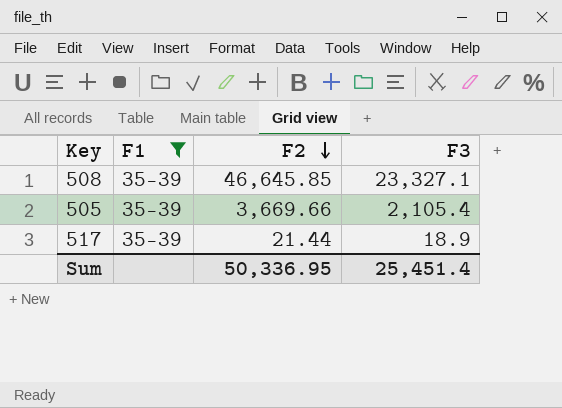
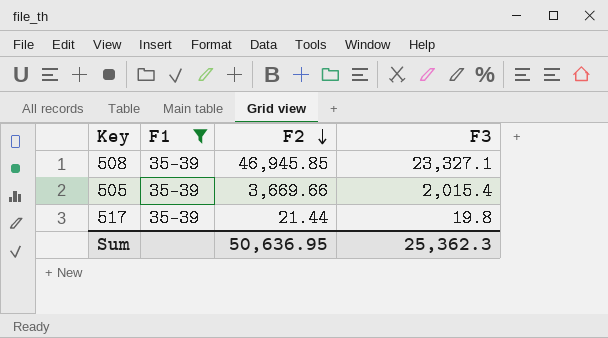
508 | F2: 46,645.85 -> 46,945.85
505 | F3: 2,105.4 -> 2,015.4
517 | F3: 18.9 -> 19.8
Sum | F2: 50,336.95 -> 50,636.95
Sum | F3: 25,451.4 -> 25,362.3

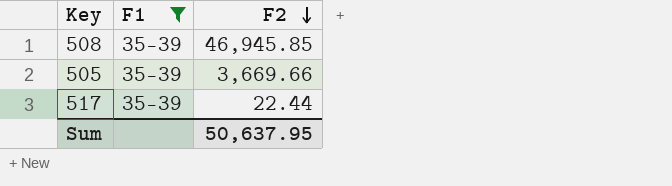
column F3 | position: 4 -> none
517 | F2: 21.44 -> 22.44
Sum | F2: 50,636.95 -> 50,637.95

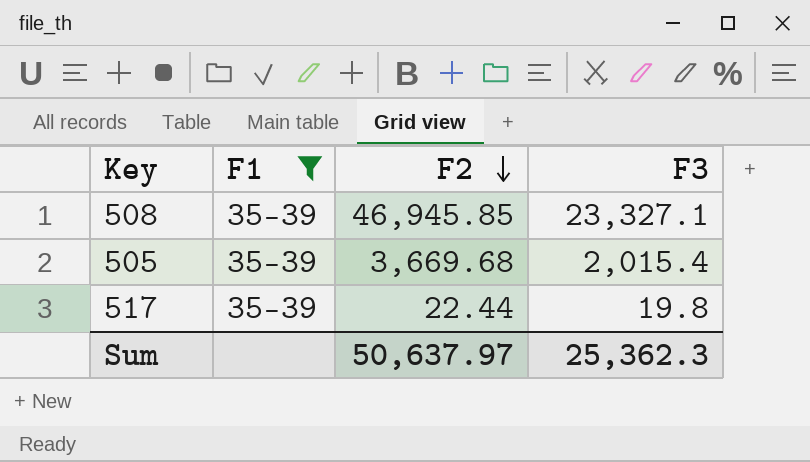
column F3 | position: none -> 4
505 | F2: 3,669.66 -> 3,669.68
Sum | F2: 50,637.95 -> 50,637.97

